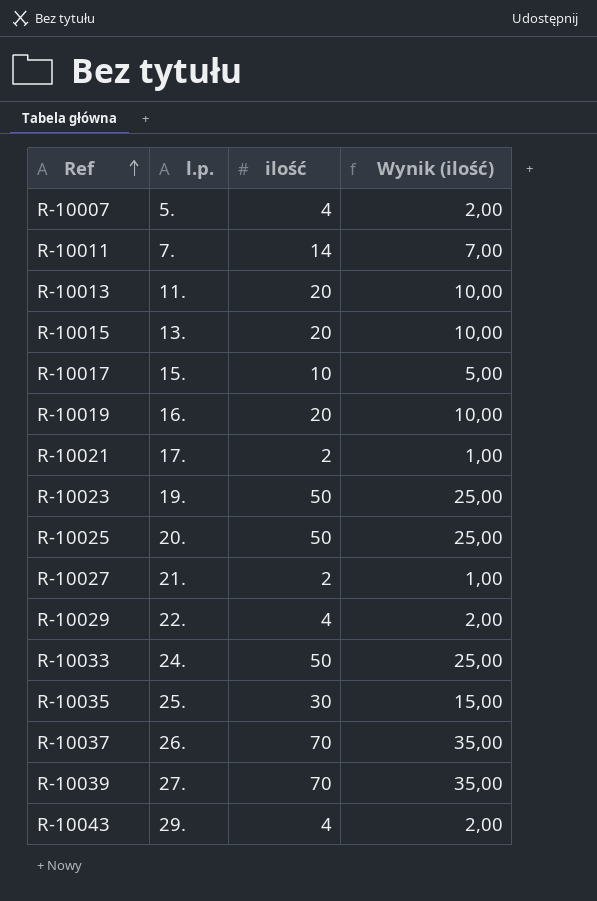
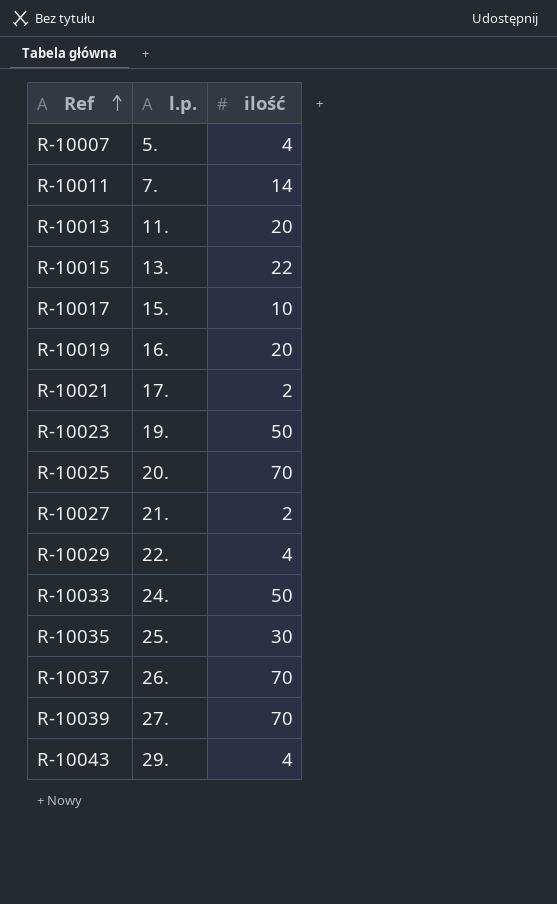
column Wynik (ilość) | formula: [ilość] * 0,5 -> none
R-10015 | ilość: 20 -> 22
R-10025 | ilość: 50 -> 70

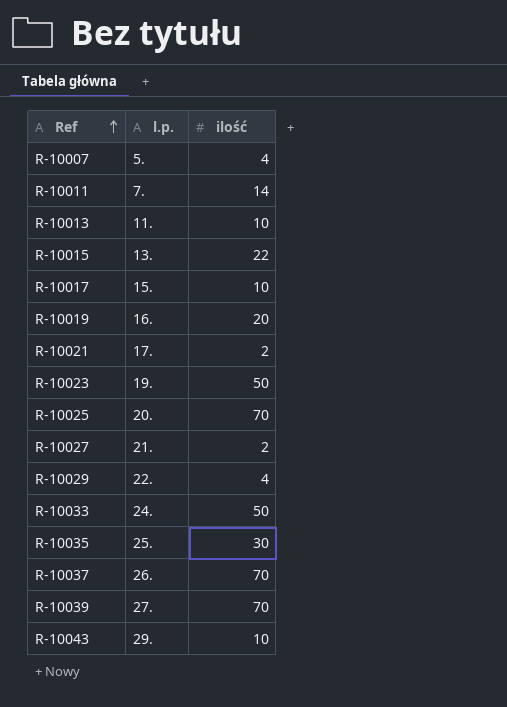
R-10013 | ilość: 20 -> 10
R-10043 | ilość: 4 -> 10

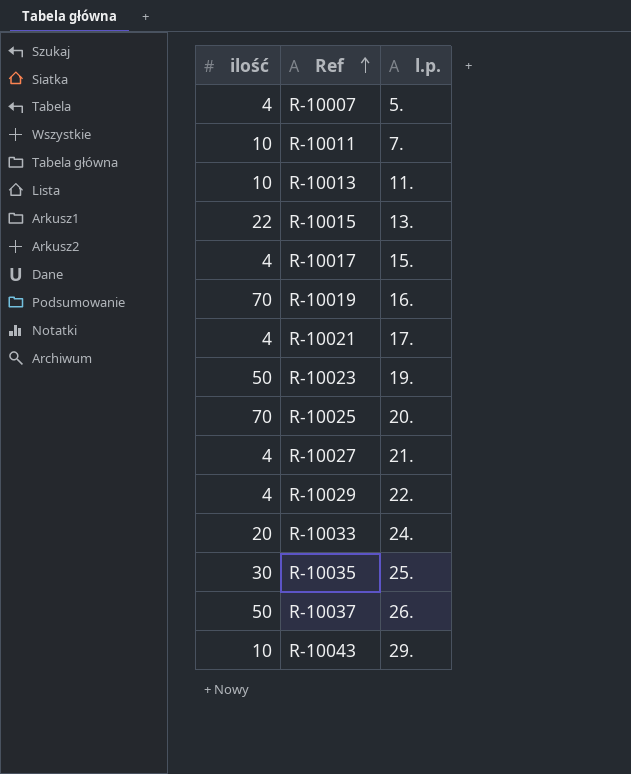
column ilość | position: 3 -> 1
row R-10039: 27. | 70 -> none
R-10011 | ilość: 14 -> 10
R-10017 | ilość: 10 -> 4
R-10019 | ilość: 20 -> 70
R-10021 | ilość: 2 -> 4
R-10027 | ilość: 2 -> 4
R-10033 | ilość: 50 -> 20
R-10037 | ilość: 70 -> 50

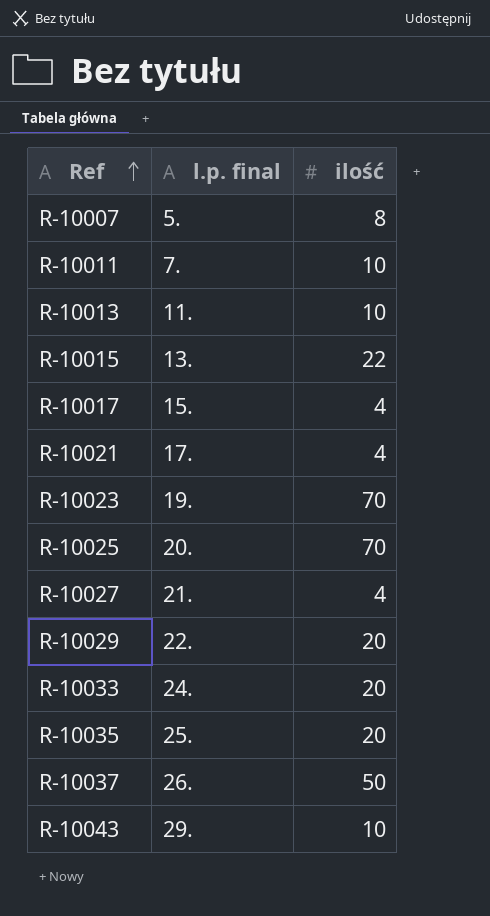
column name: l.p. -> l.p. final
column ilość | position: 1 -> 3
row R-10019: 70 | 16. -> none
R-10007 | ilość: 4 -> 8
R-10023 | ilość: 50 -> 70
R-10029 | ilość: 4 -> 20
R-10035 | ilość: 30 -> 20

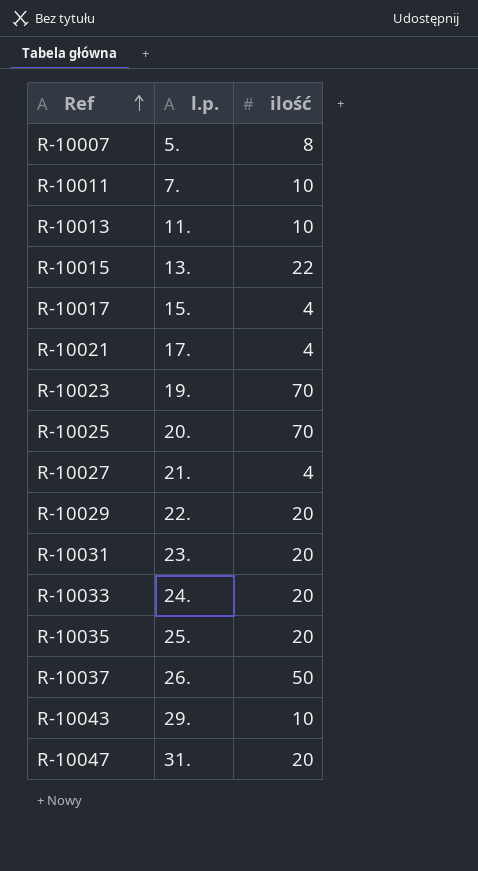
column name: l.p. final -> l.p.
row R-10031: none -> 23. | 20
row R-10047: none -> 31. | 20

